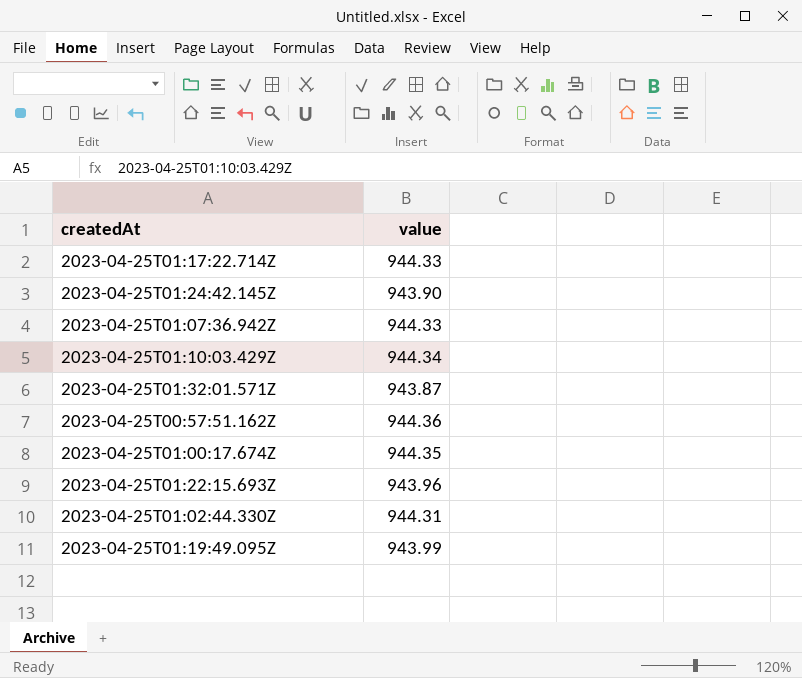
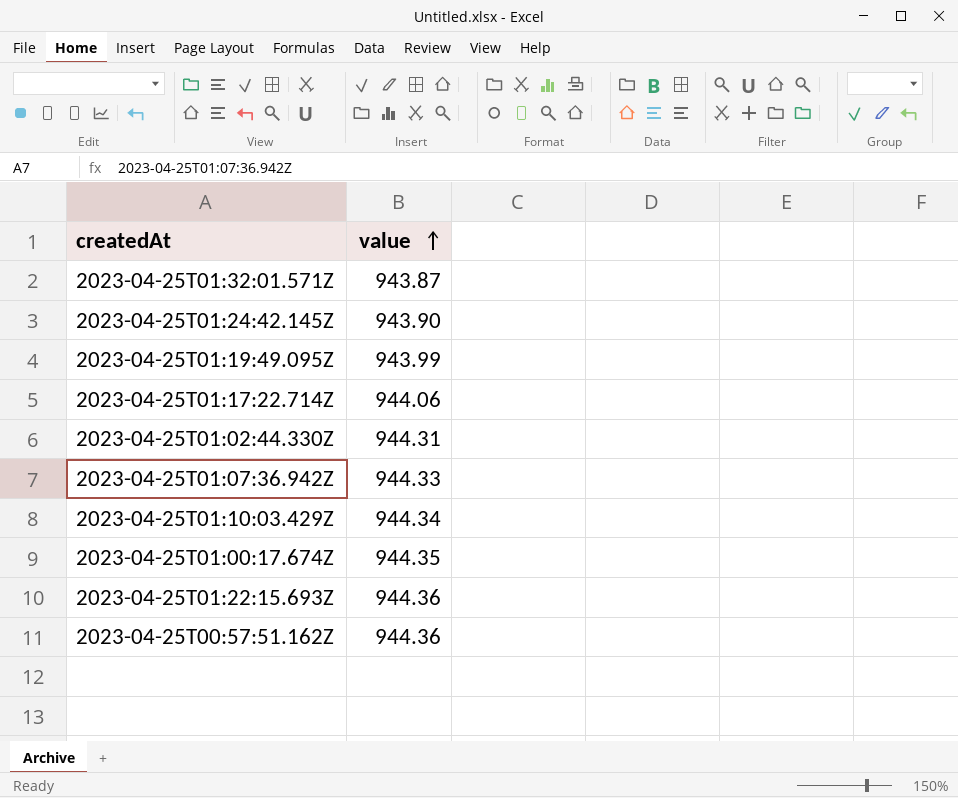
row order: none -> value ascending
2023-04-25T01:17:22.714Z | value: 944.33 -> 944.06
2023-04-25T01:22:15.693Z | value: 943.96 -> 944.36

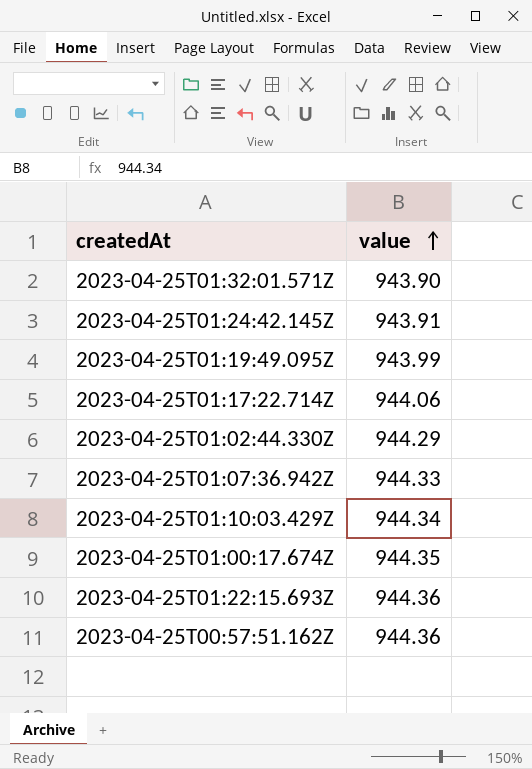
2023-04-25T01:32:01.571Z | value: 943.87 -> 943.90
2023-04-25T01:24:42.145Z | value: 943.90 -> 943.91
2023-04-25T01:02:44.330Z | value: 944.31 -> 944.29

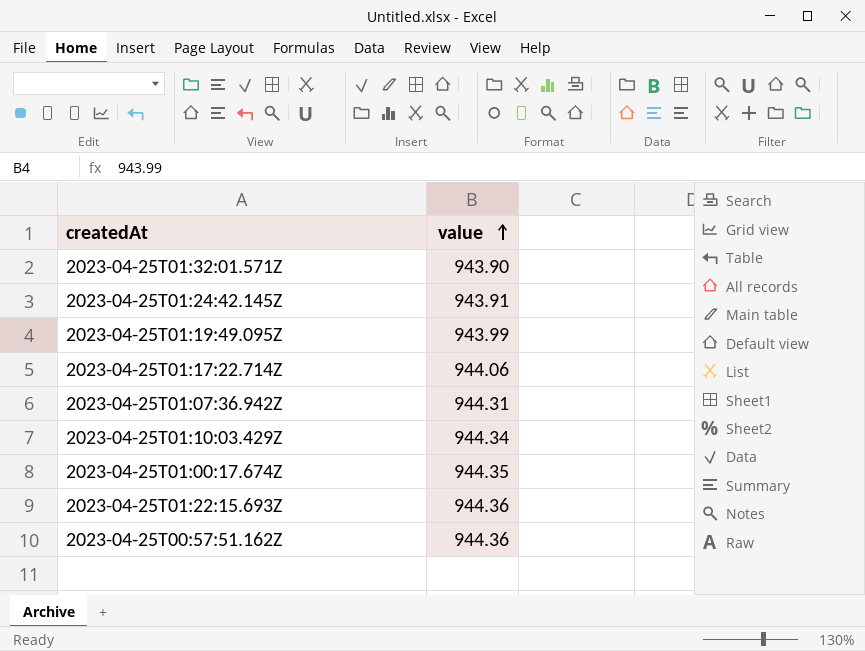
row 2023-04-25T01:02:44.330Z: 944.29 -> none
2023-04-25T01:07:36.942Z | value: 944.33 -> 944.31

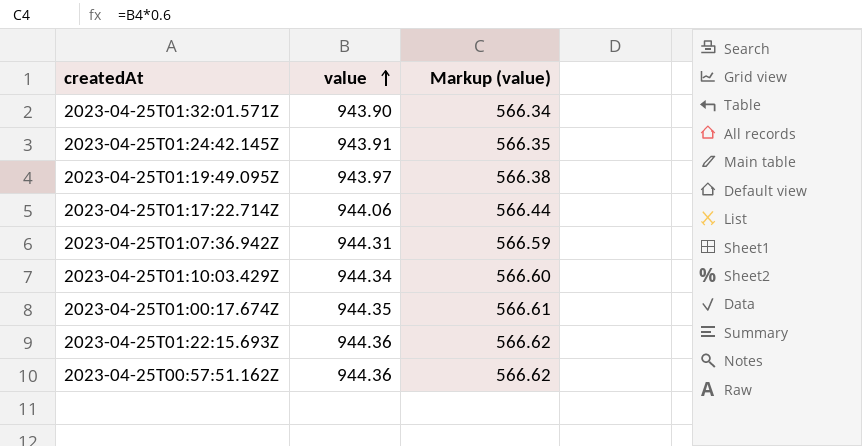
column Markup (value) | formula: none -> [value] * 0.6
2023-04-25T01:19:49.095Z | value: 943.99 -> 943.97

